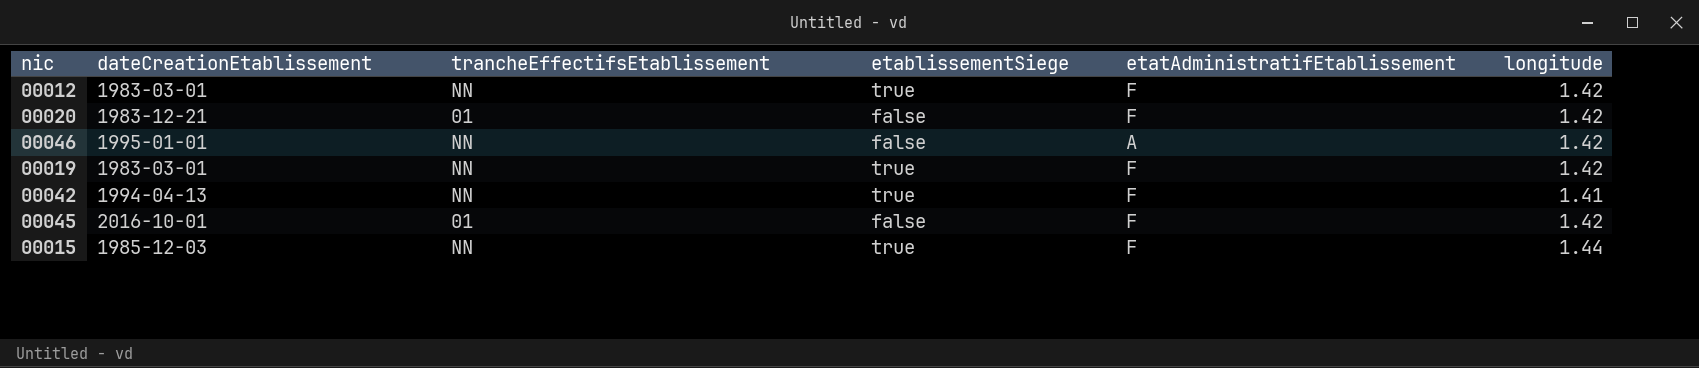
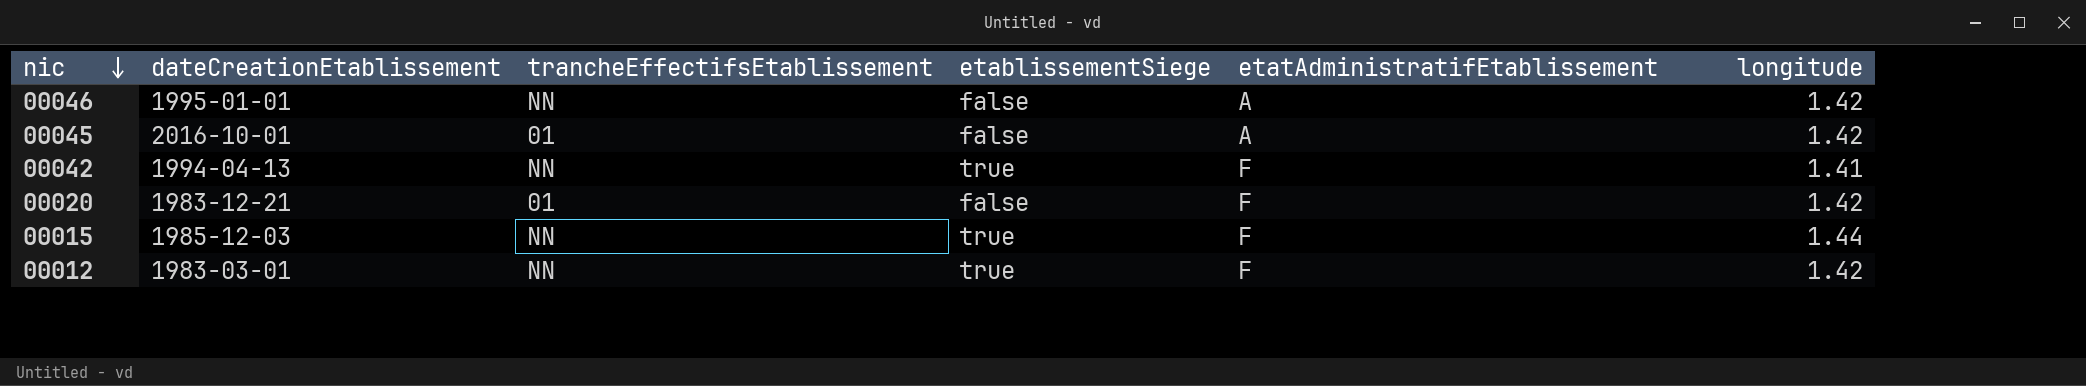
row order: none -> nic descending
row 00019: 1983-03-01 | NN | true | F | 1.42 -> none
00045 | etatAdministratifEtablissement: F -> A

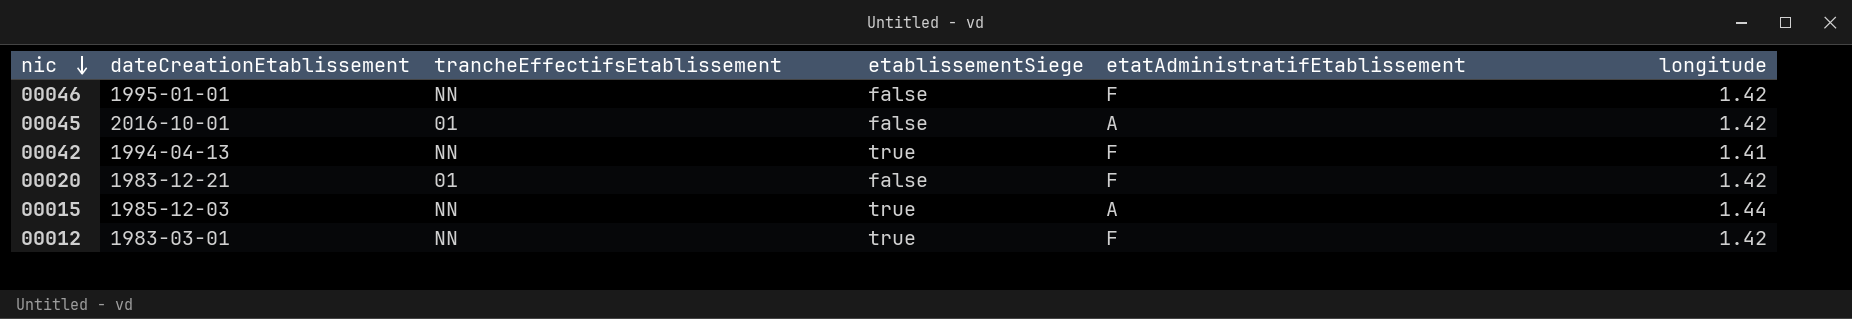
00046 | etatAdministratifEtablissement: A -> F
00015 | etatAdministratifEtablissement: F -> A

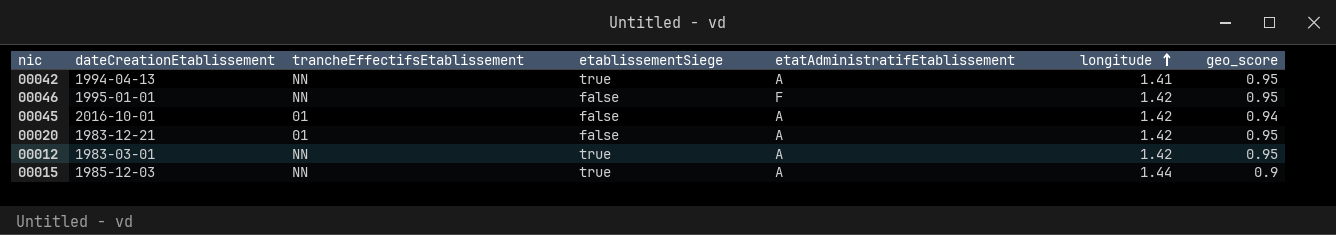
row order: nic descending -> longitude ascending
column geo_score | position: none -> 7
00042 | etatAdministratifEtablissement: F -> A
00020 | etatAdministratifEtablissement: F -> A
00012 | etatAdministratifEtablissement: F -> A

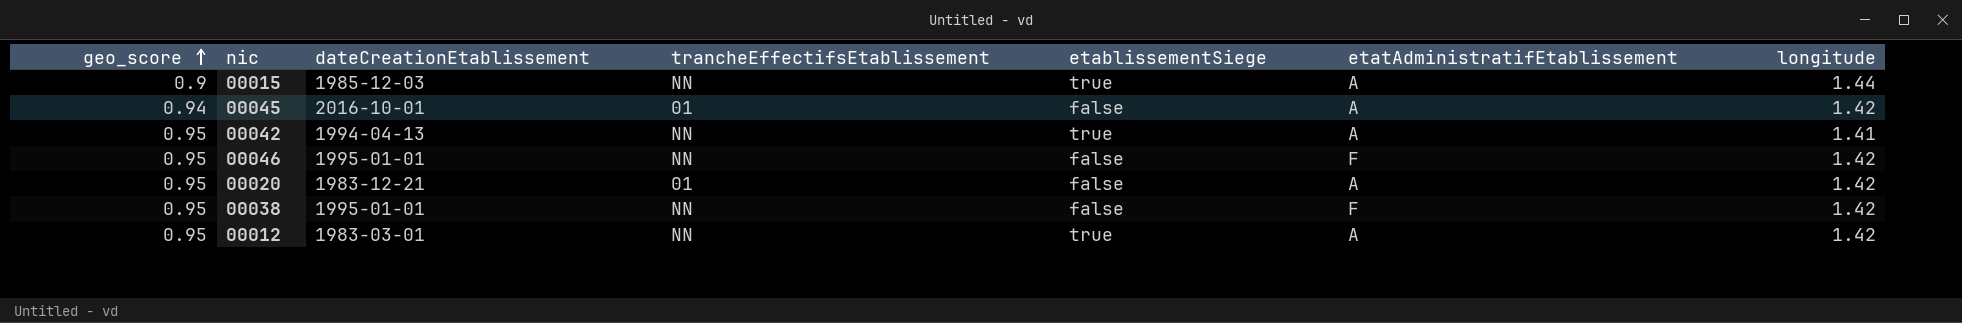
row order: longitude ascending -> geo_score ascending
column geo_score | position: 7 -> 1
row 00038: none -> 0.95 | 1995-01-01 | NN | false | F | 1.42

